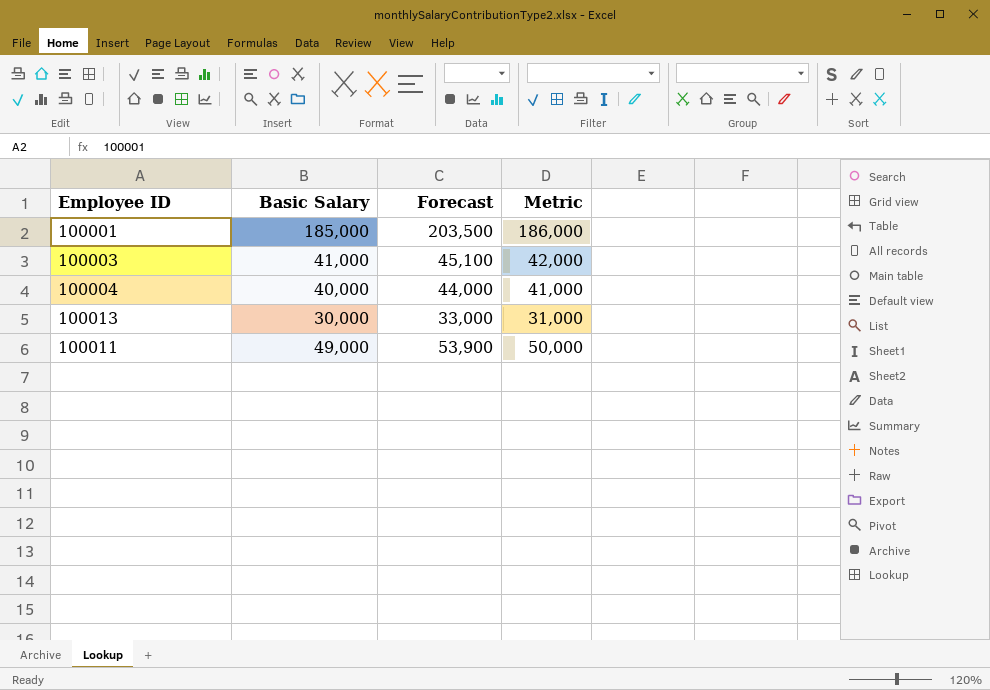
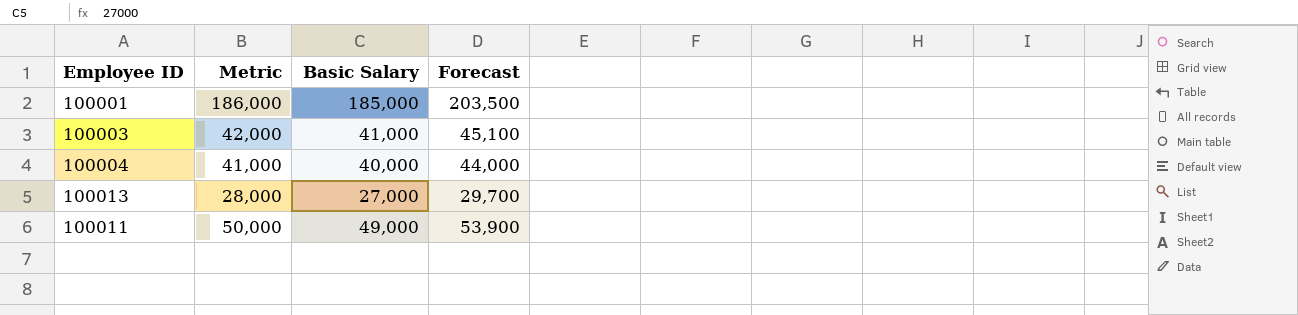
column Metric | position: 4 -> 2
100013 | Metric: 31,000 -> 28,000
100013 | Basic Salary: 30,000 -> 27,000
100013 | Forecast: 33,000 -> 29,700

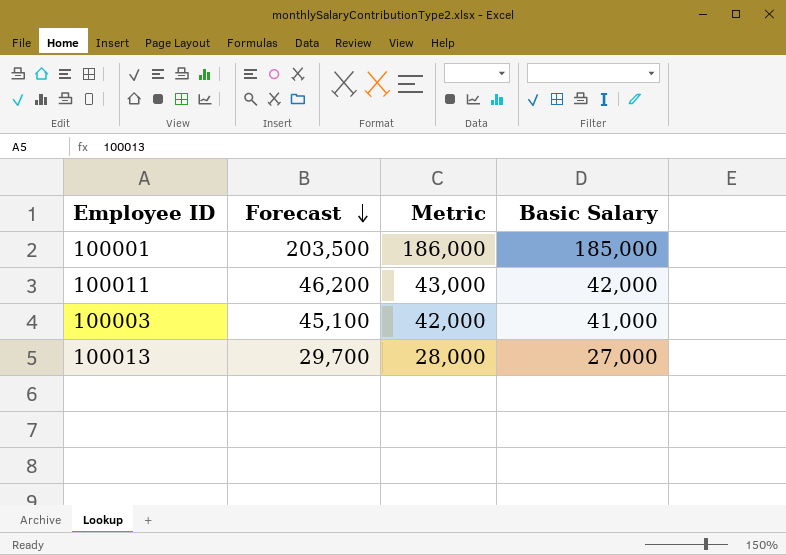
row order: none -> Forecast descending
column Forecast | position: 4 -> 2
row 100004: 41,000 | 40,000 | 44,000 -> none
100011 | Forecast: 53,900 -> 46,200
100011 | Metric: 50,000 -> 43,000
100011 | Basic Salary: 49,000 -> 42,000

